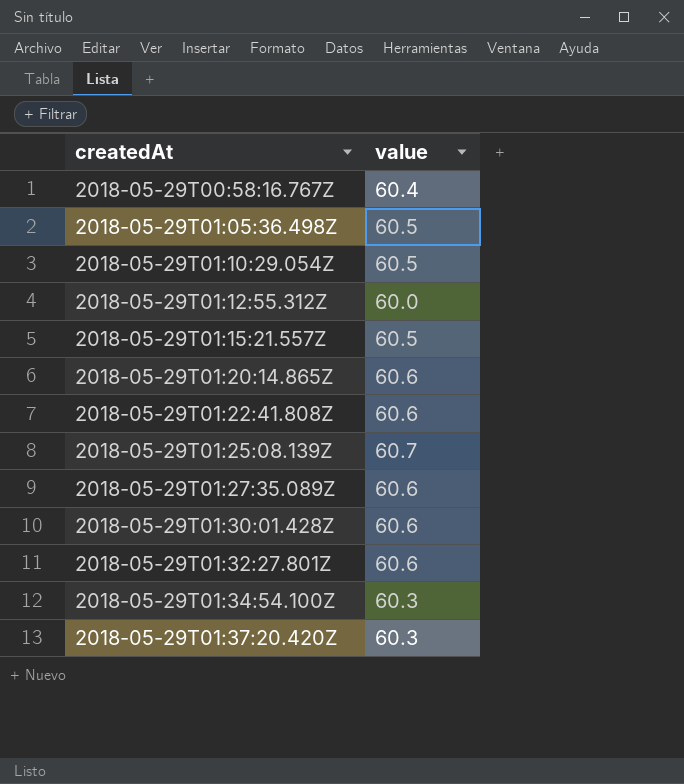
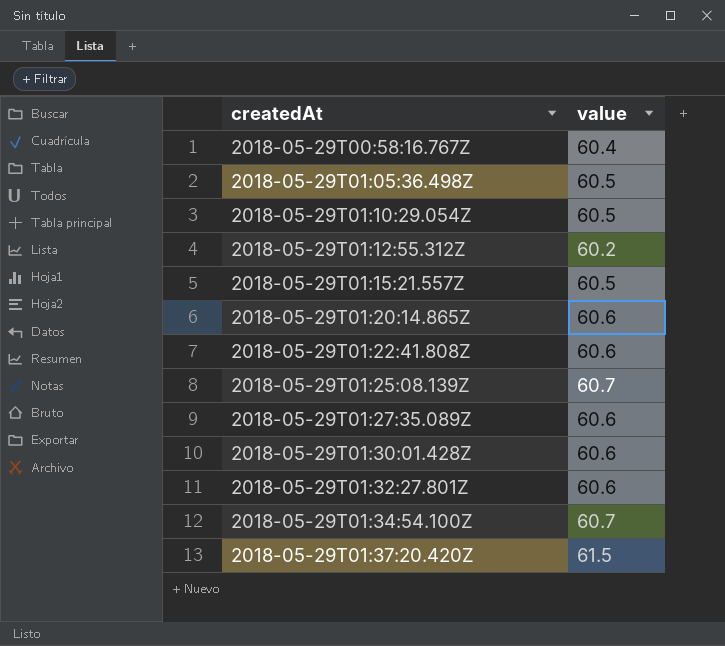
2018-05-29T01:12:55.312Z | value: 60.0 -> 60.2
2018-05-29T01:34:54.100Z | value: 60.3 -> 60.7
2018-05-29T01:37:20.420Z | value: 60.3 -> 61.5

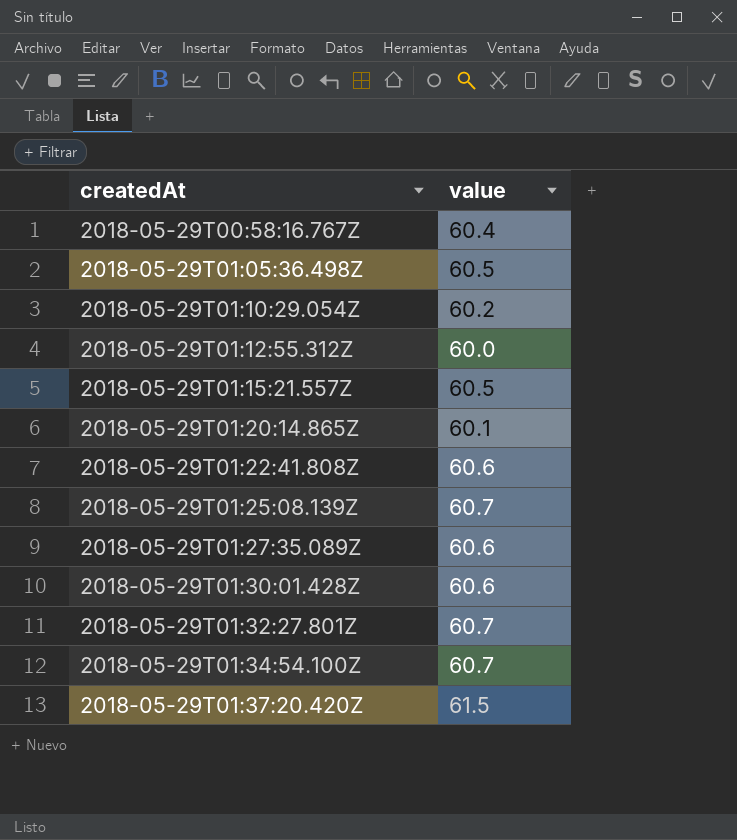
2018-05-29T01:10:29.054Z | value: 60.5 -> 60.2
2018-05-29T01:12:55.312Z | value: 60.2 -> 60.0
2018-05-29T01:20:14.865Z | value: 60.6 -> 60.1
2018-05-29T01:32:27.801Z | value: 60.6 -> 60.7

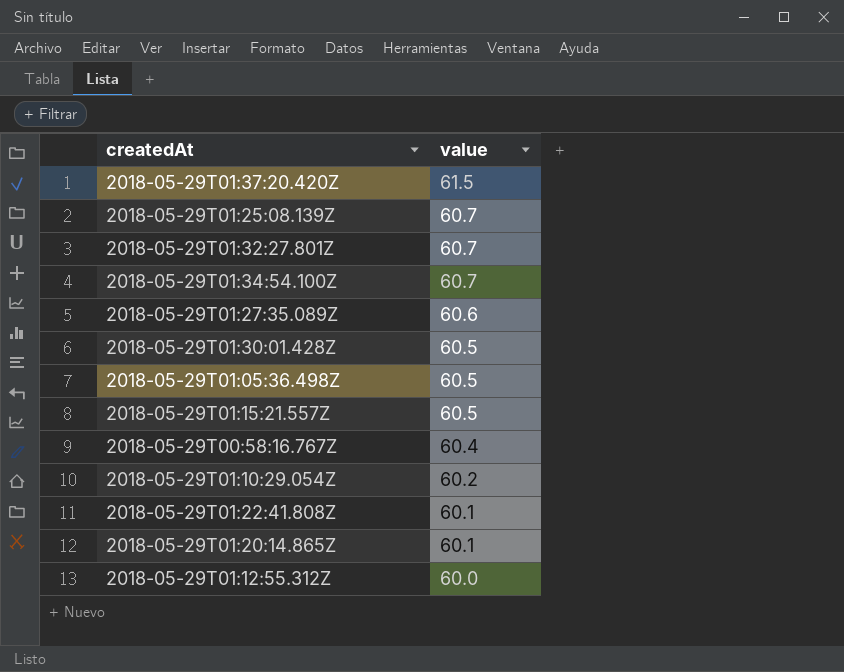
row order: createdAt ascending -> value descending
2018-05-29T01:30:01.428Z | value: 60.6 -> 60.5
2018-05-29T01:22:41.808Z | value: 60.6 -> 60.1

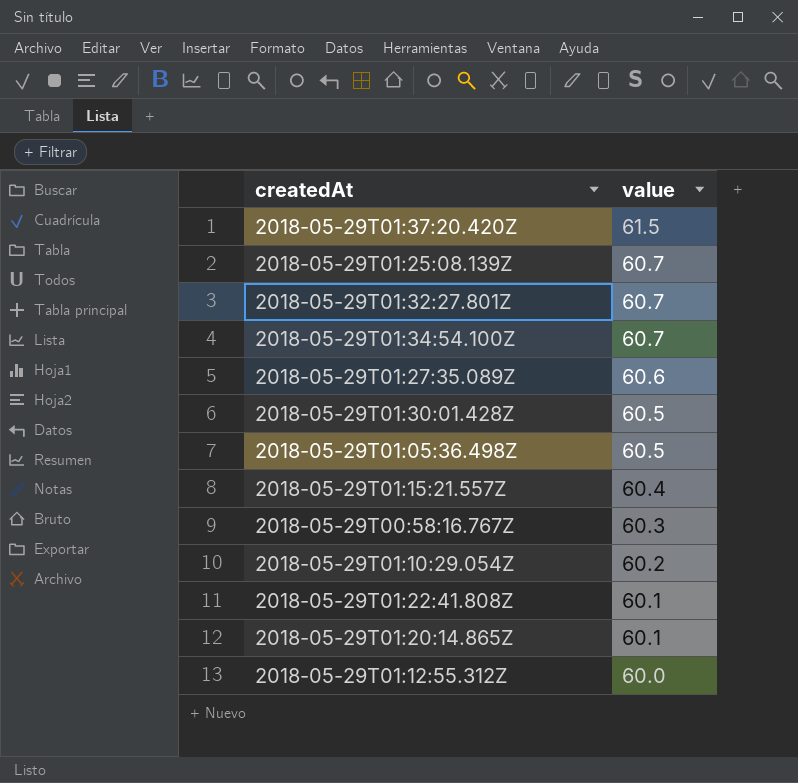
2018-05-29T01:15:21.557Z | value: 60.5 -> 60.4
2018-05-29T00:58:16.767Z | value: 60.4 -> 60.3

